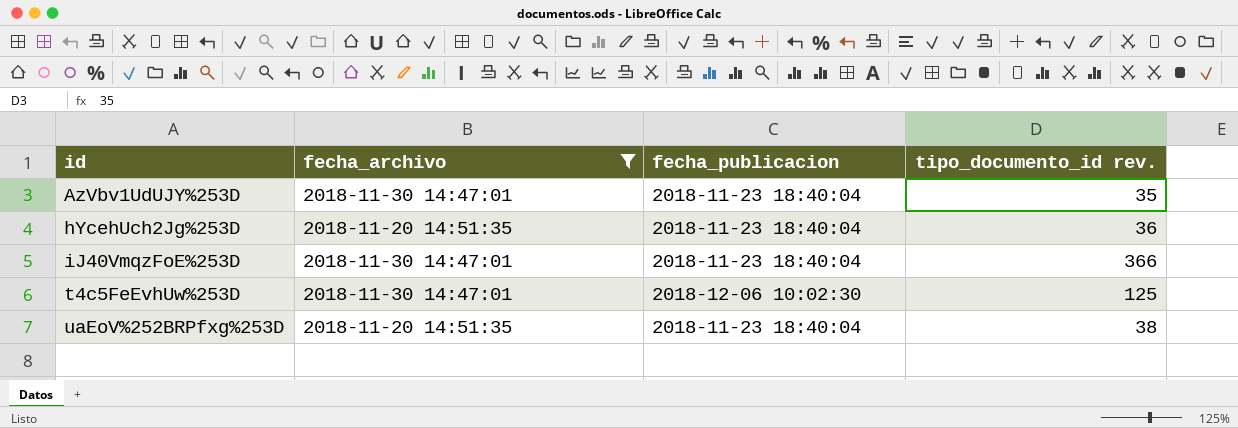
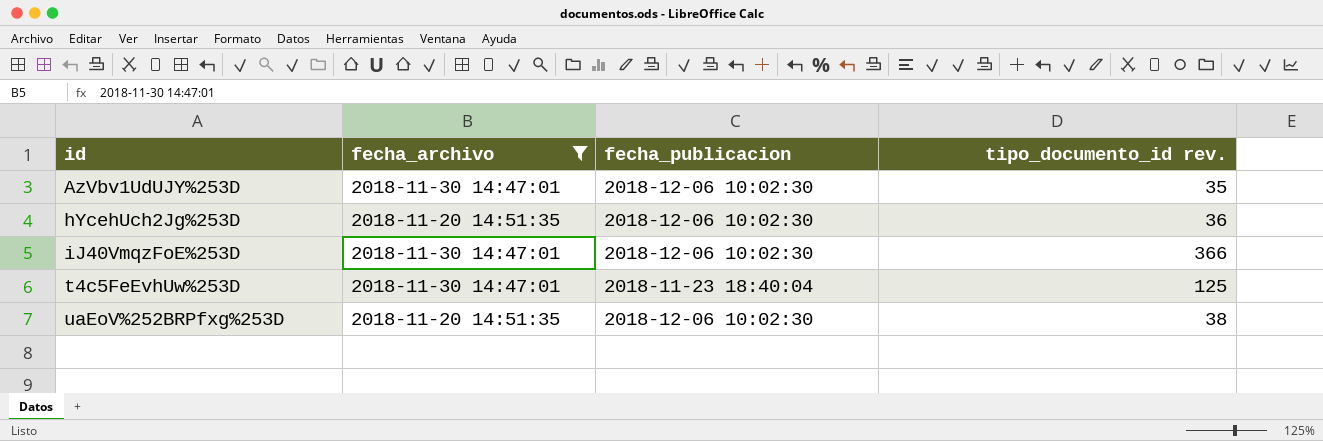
AzVbv1UdUJY%253D | fecha_publicacion: 2018-11-23 18:40:04 -> 2018-12-06 10:02:30
hYcehUch2Jg%253D | fecha_publicacion: 2018-11-23 18:40:04 -> 2018-12-06 10:02:30
iJ40VmqzFoE%253D | fecha_publicacion: 2018-11-23 18:40:04 -> 2018-12-06 10:02:30
t4c5FeEvhUw%253D | fecha_publicacion: 2018-12-06 10:02:30 -> 2018-11-23 18:40:04
uaEoV%252BRPfxg%253D | fecha_publicacion: 2018-11-23 18:40:04 -> 2018-12-06 10:02:30

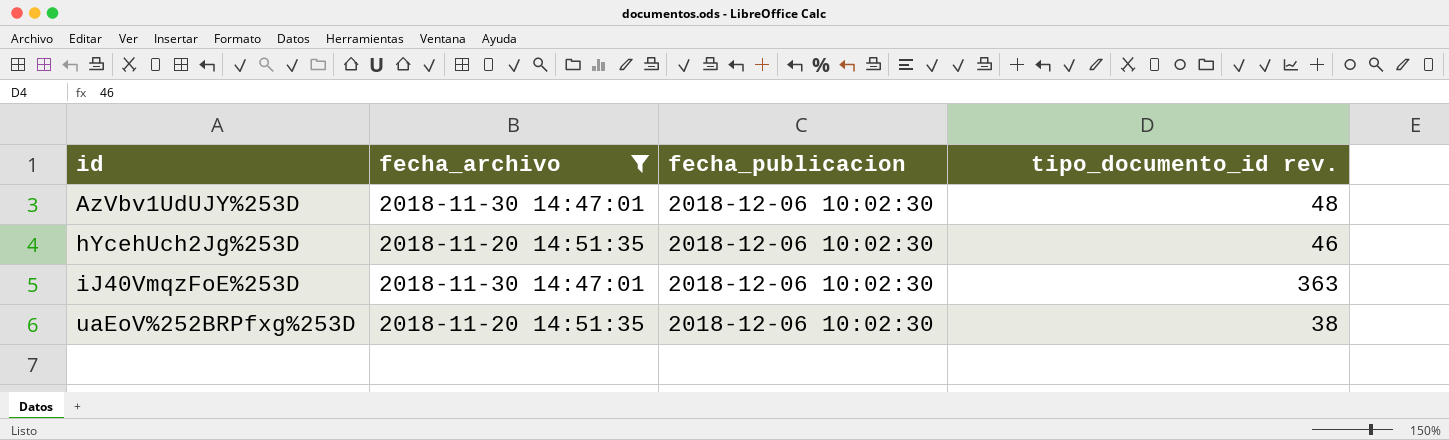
row t4c5FeEvhUw%253D: 2018-11-30 14:47:01 | 2018-11-23 18:40:04 | 125 -> none
AzVbv1UdUJY%253D | tipo_documento_id rev.: 35 -> 48
hYcehUch2Jg%253D | tipo_documento_id rev.: 36 -> 46
iJ40VmqzFoE%253D | tipo_documento_id rev.: 366 -> 363

